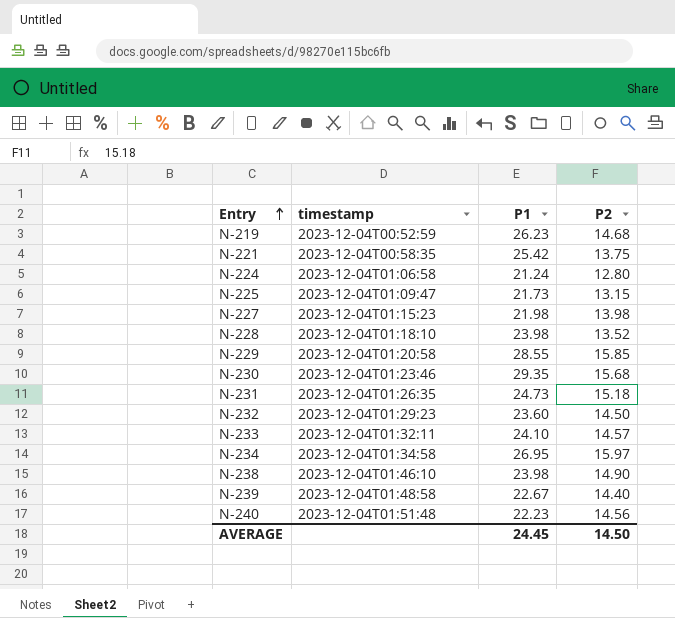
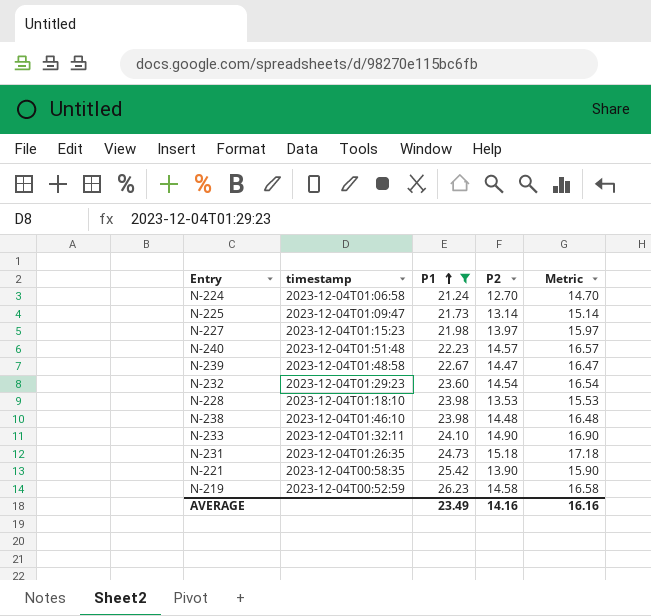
filter: none -> P1 <= 26.23
row order: Entry ascending -> P1 ascending
column Metric | formula: none -> [P2] + 2
N-224 | P2: 12.80 -> 12.70
N-225 | P2: 13.15 -> 13.14
N-227 | P2: 13.98 -> 13.97
N-240 | P2: 14.56 -> 14.57
N-239 | P2: 14.40 -> 14.47
N-232 | P2: 14.50 -> 14.54
N-228 | P2: 13.52 -> 13.53
N-238 | P2: 14.90 -> 14.48
N-233 | P2: 14.57 -> 14.90
N-221 | P2: 13.75 -> 13.90
N-219 | P2: 14.68 -> 14.58
AVERAGE | P1: 24.45 -> 23.49
AVERAGE | P2: 14.50 -> 14.16

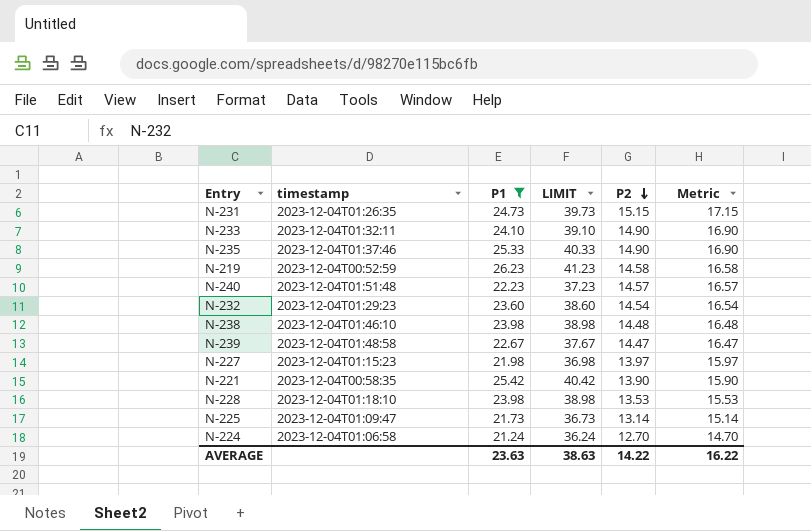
row order: P1 ascending -> P2 descending
column LIMIT | formula: none -> [P1] + 15
N-231 | P2: 15.18 -> 15.15
N-231 | Metric: 17.18 -> 17.15
row N-235: none -> 2023-12-04T01:37:46 | 25.33 | 40.33 | 14.90 | 16.90
AVERAGE | P1: 23.49 -> 23.63
AVERAGE | P2: 14.16 -> 14.22
AVERAGE | Metric: 16.16 -> 16.22

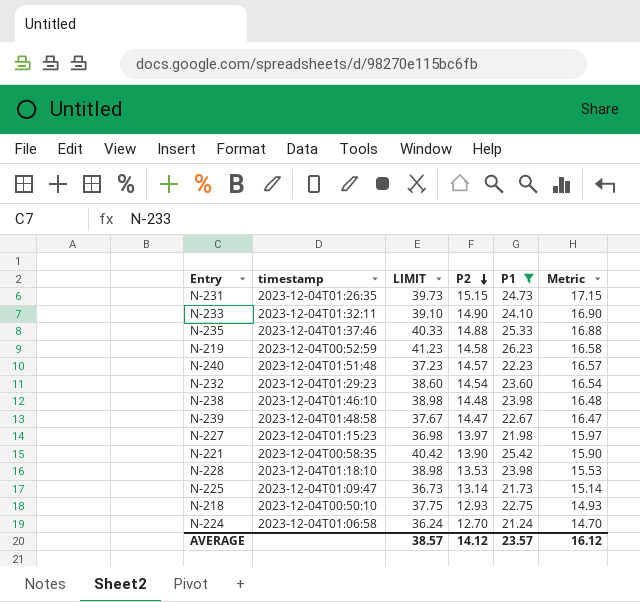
column P1 | position: 3 -> 5
N-235 | P2: 14.90 -> 14.88
N-235 | Metric: 16.90 -> 16.88
row N-218: none -> 2023-12-04T00:50:10 | 37.75 | 12.93 | 22.75 | 14.93
AVERAGE | LIMIT: 38.63 -> 38.57
AVERAGE | P2: 14.22 -> 14.12
AVERAGE | P1: 23.63 -> 23.57
AVERAGE | Metric: 16.22 -> 16.12

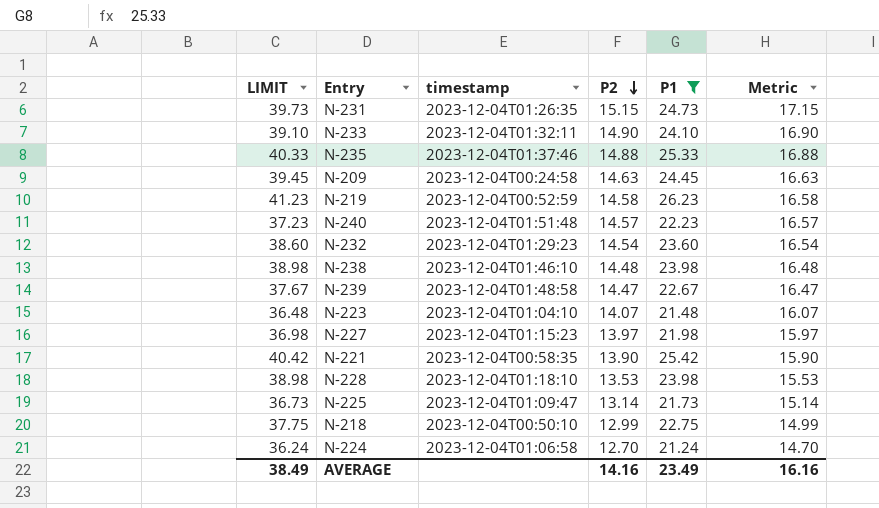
column LIMIT | position: 3 -> 1
row N-209: none -> 39.45 | 2023-12-04T00:24:58 | 14.63 | 24.45 | 16.63
row N-223: none -> 36.48 | 2023-12-04T01:04:10 | 14.07 | 21.48 | 16.07
N-218 | P2: 12.93 -> 12.99
N-218 | Metric: 14.93 -> 14.99
AVERAGE | LIMIT: 38.57 -> 38.49
AVERAGE | P2: 14.12 -> 14.16
AVERAGE | P1: 23.57 -> 23.49
AVERAGE | Metric: 16.12 -> 16.16

